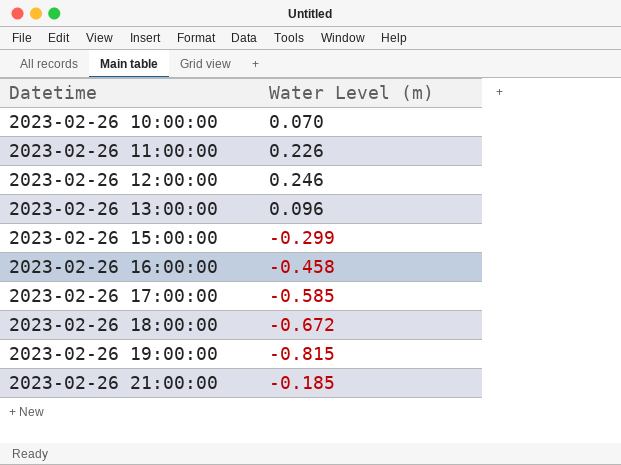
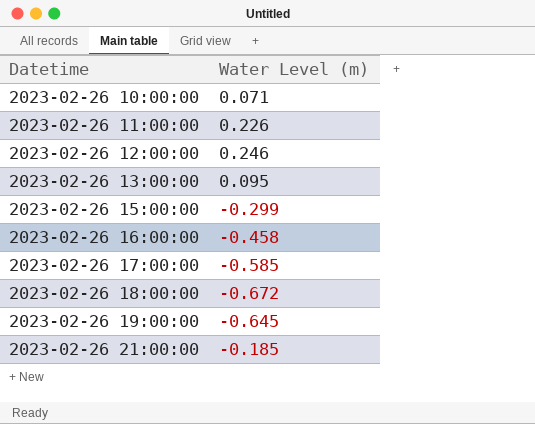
2023-02-26 10:00:00 | Water Level (m): 0.070 -> 0.071
2023-02-26 13:00:00 | Water Level (m): 0.096 -> 0.095
2023-02-26 19:00:00 | Water Level (m): -0.815 -> -0.645

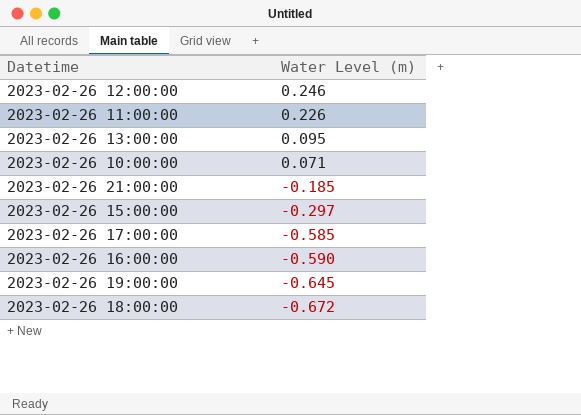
row order: Datetime ascending -> Water Level (m) descending
2023-02-26 15:00:00 | Water Level (m): -0.299 -> -0.297
2023-02-26 16:00:00 | Water Level (m): -0.458 -> -0.590

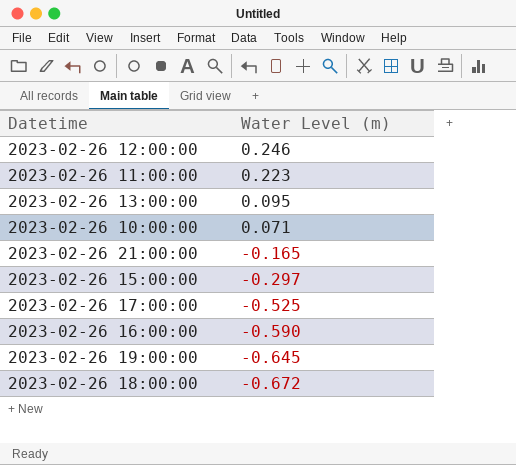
2023-02-26 11:00:00 | Water Level (m): 0.226 -> 0.223
2023-02-26 21:00:00 | Water Level (m): -0.185 -> -0.165
2023-02-26 17:00:00 | Water Level (m): -0.585 -> -0.525

